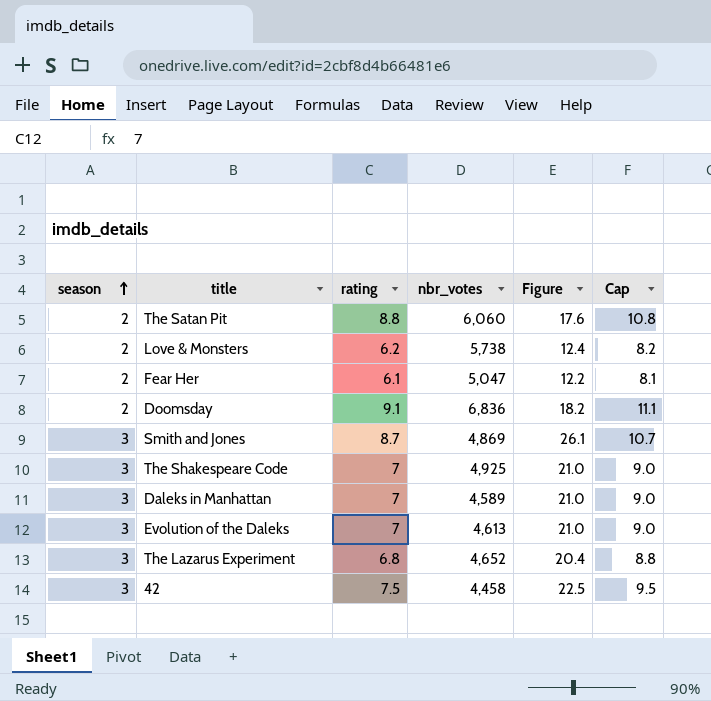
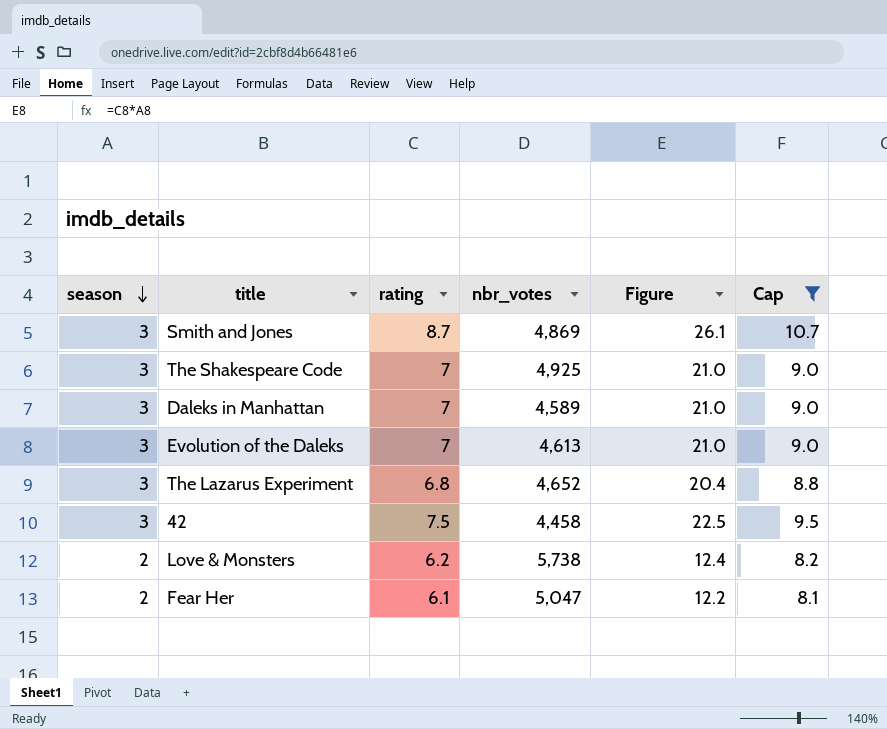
filter: none -> Cap <= 10.7
row order: season ascending -> season descending

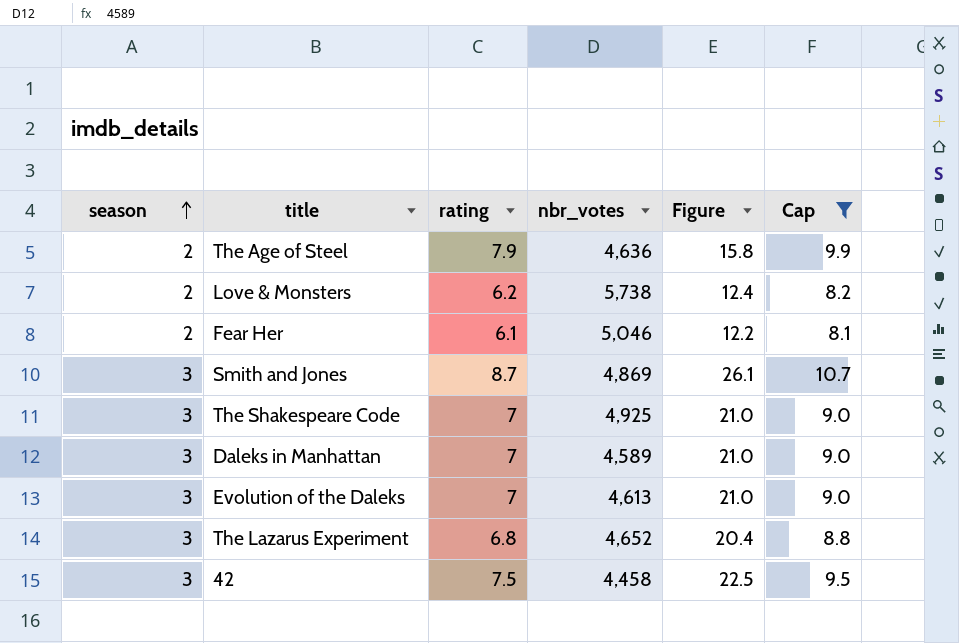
row order: season descending -> season ascending
row The Age of Steel: none -> 2 | 7.9 | 4,636 | 15.8 | 9.9
Fear Her | nbr_votes: 5,047 -> 5,046

